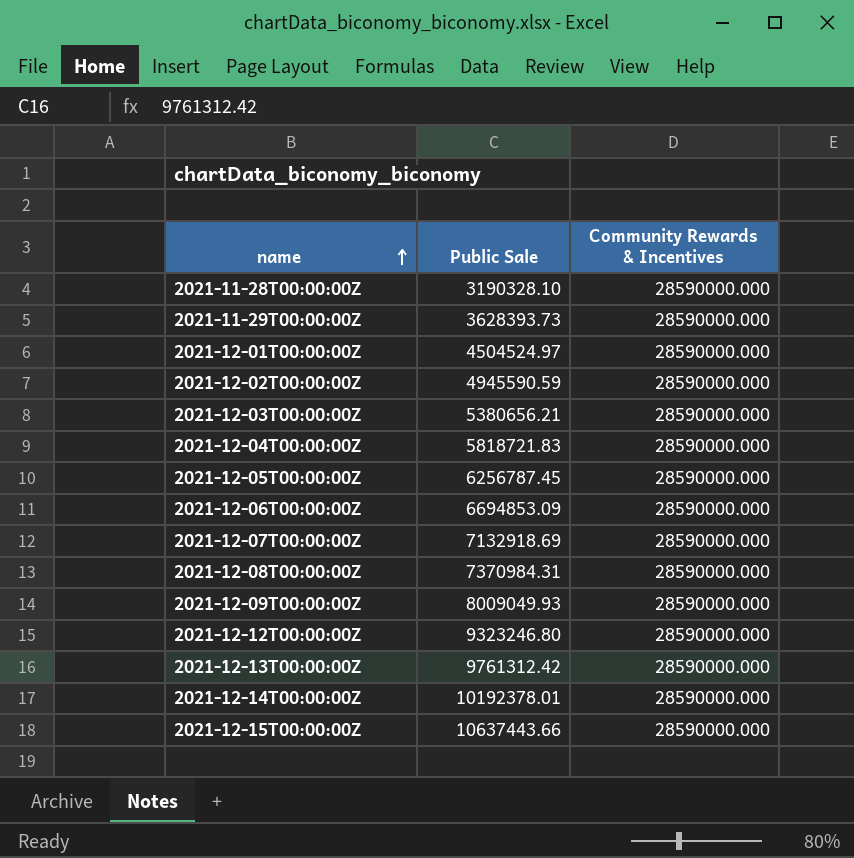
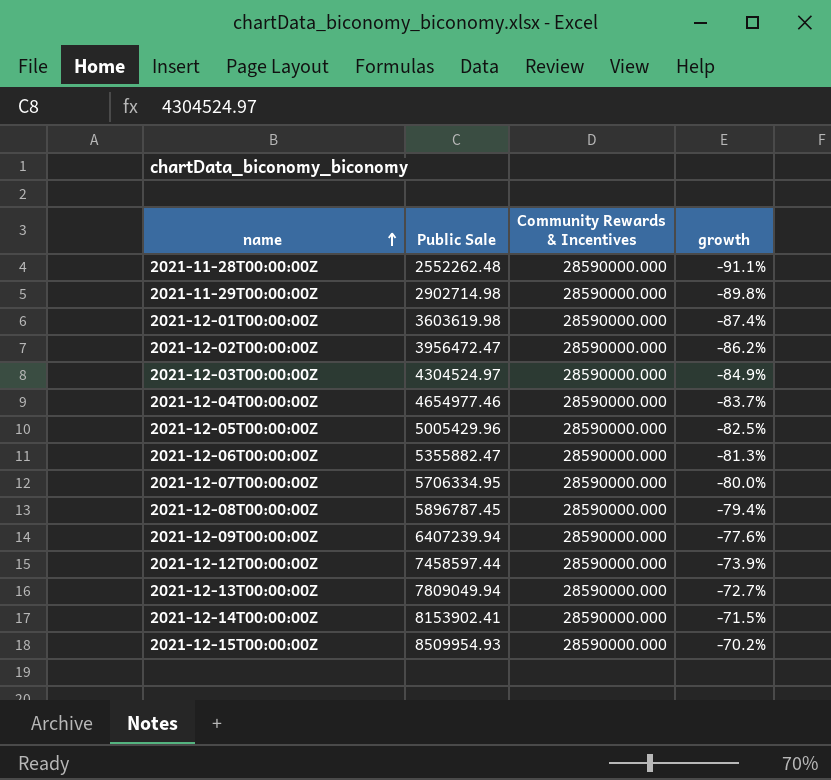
column growth | formula: none -> ([Public Sale] - [Community Rewards & Incentives]) / [Community Rewards & Incentives]
2021-11-28T00:00:00Z | Public Sale: 3190328.10 -> 2552262.48
2021-11-29T00:00:00Z | Public Sale: 3628393.73 -> 2902714.98
2021-12-01T00:00:00Z | Public Sale: 4504524.97 -> 3603619.98
2021-12-02T00:00:00Z | Public Sale: 4945590.59 -> 3956472.47
2021-12-03T00:00:00Z | Public Sale: 5380656.21 -> 4304524.97
2021-12-04T00:00:00Z | Public Sale: 5818721.83 -> 4654977.46
2021-12-05T00:00:00Z | Public Sale: 6256787.45 -> 5005429.96
2021-12-06T00:00:00Z | Public Sale: 6694853.09 -> 5355882.47
2021-12-07T00:00:00Z | Public Sale: 7132918.69 -> 5706334.95
2021-12-08T00:00:00Z | Public Sale: 7370984.31 -> 5896787.45
2021-12-09T00:00:00Z | Public Sale: 8009049.93 -> 6407239.94
2021-12-12T00:00:00Z | Public Sale: 9323246.80 -> 7458597.44
2021-12-13T00:00:00Z | Public Sale: 9761312.42 -> 7809049.94
2021-12-14T00:00:00Z | Public Sale: 10192378.01 -> 8153902.41
2021-12-15T00:00:00Z | Public Sale: 10637443.66 -> 8509954.93

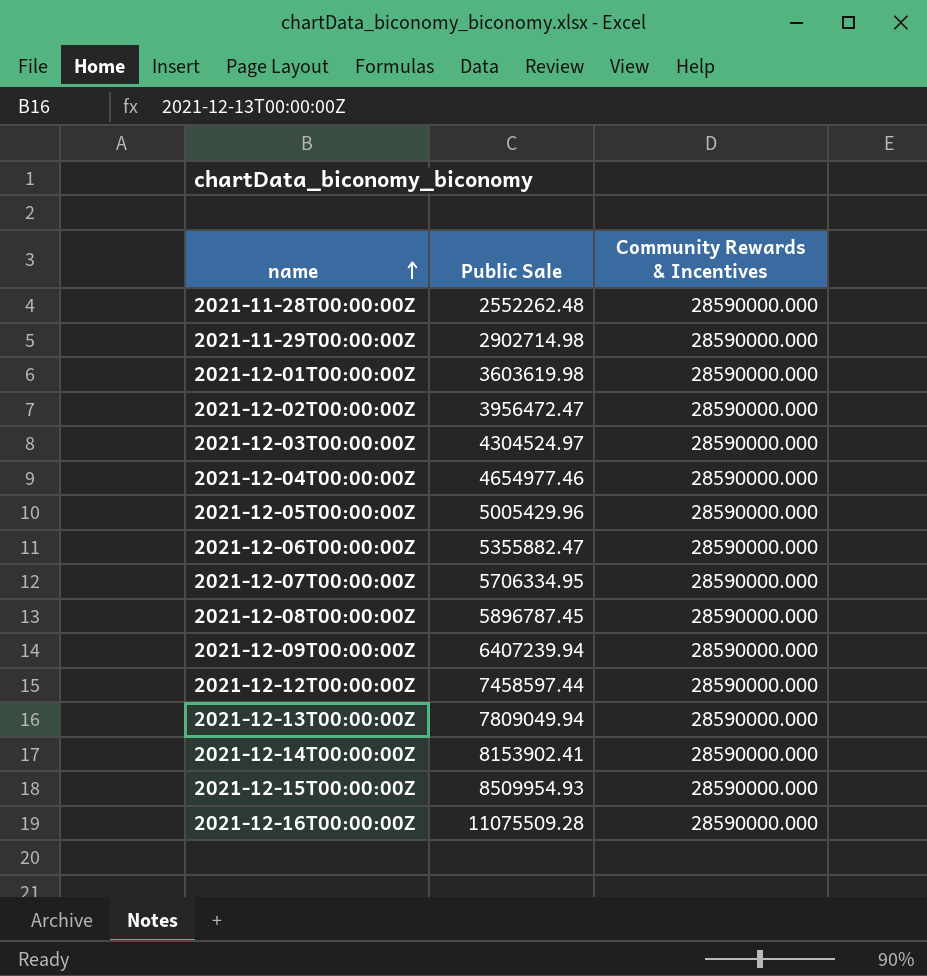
column growth | formula: ([Public Sale] - [Community Rewards & Incentives]) / [Community Rewards & Incentives] -> none
row 2021-12-16T00:00:00Z: none -> 11075509.28 | 28590000.000

